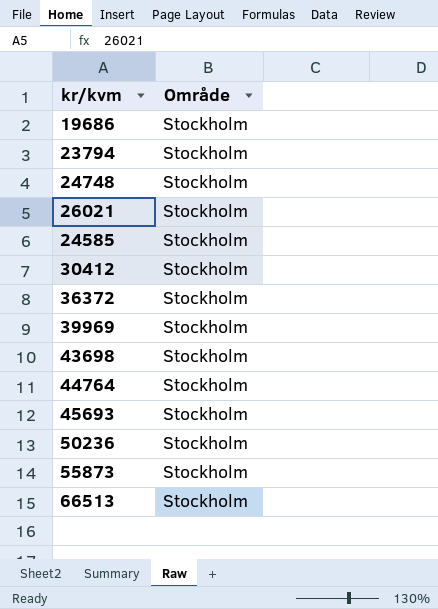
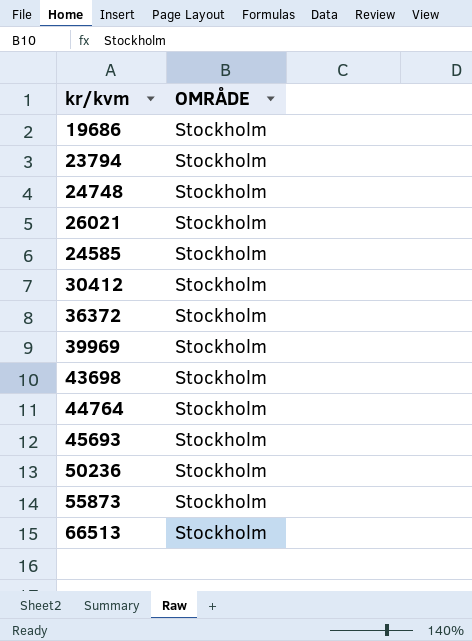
column name: Område -> OMRÅDE

